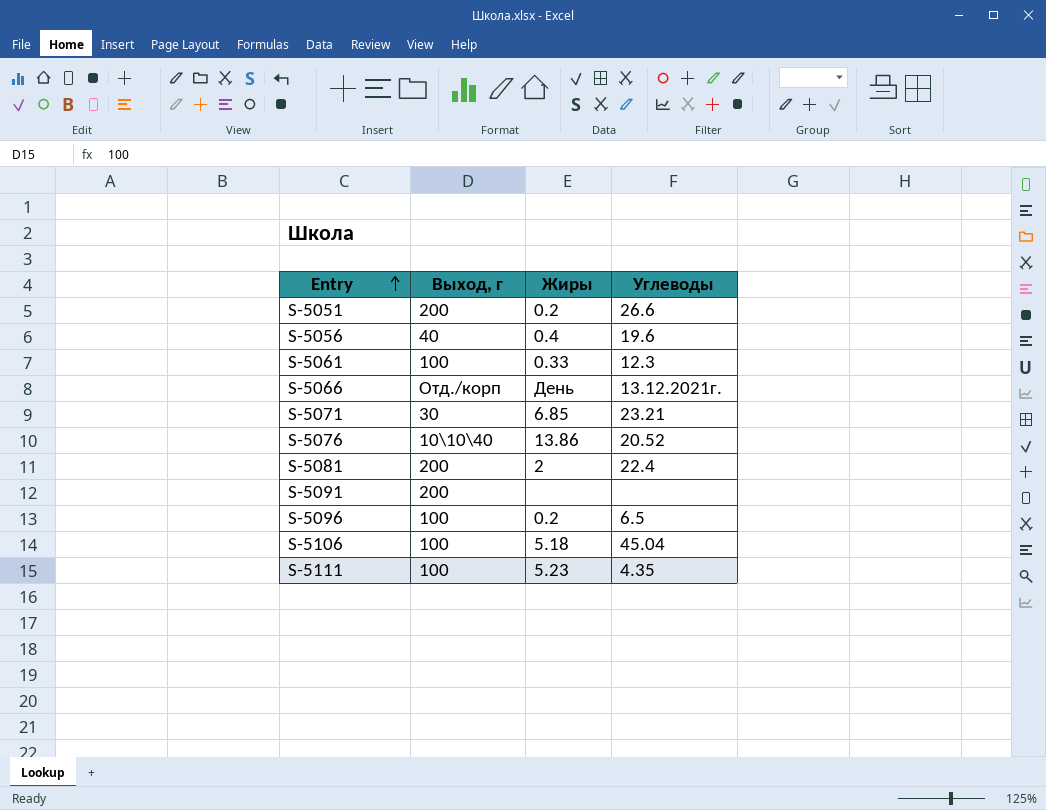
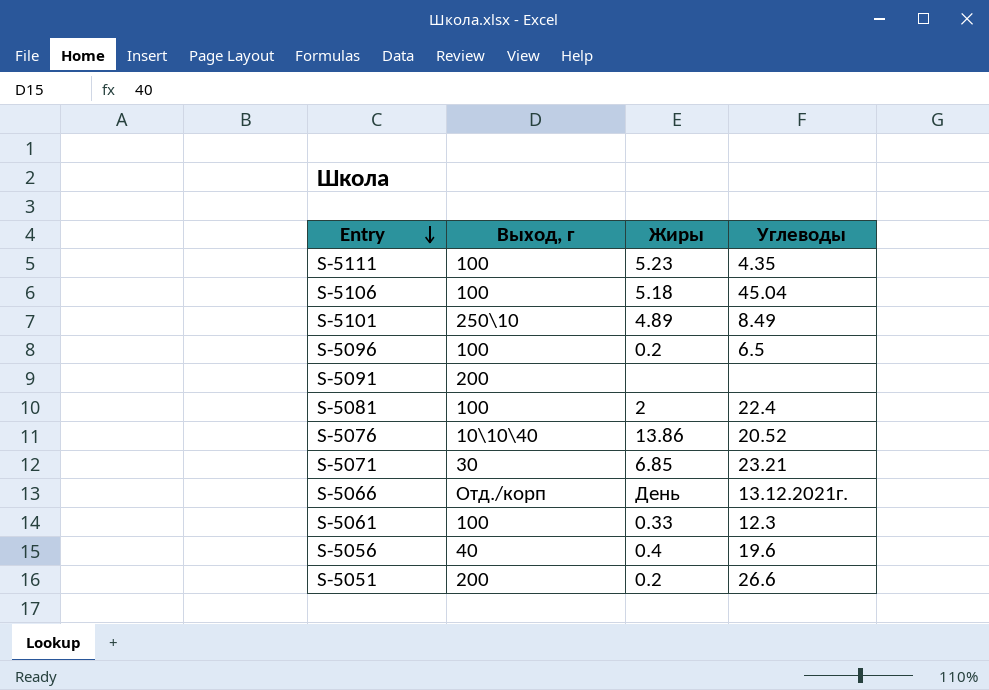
row order: Entry ascending -> Entry descending
row S-5101: none -> 250\10 | 4.89 | 8.49
S-5081 | Выход, г: 200 -> 100

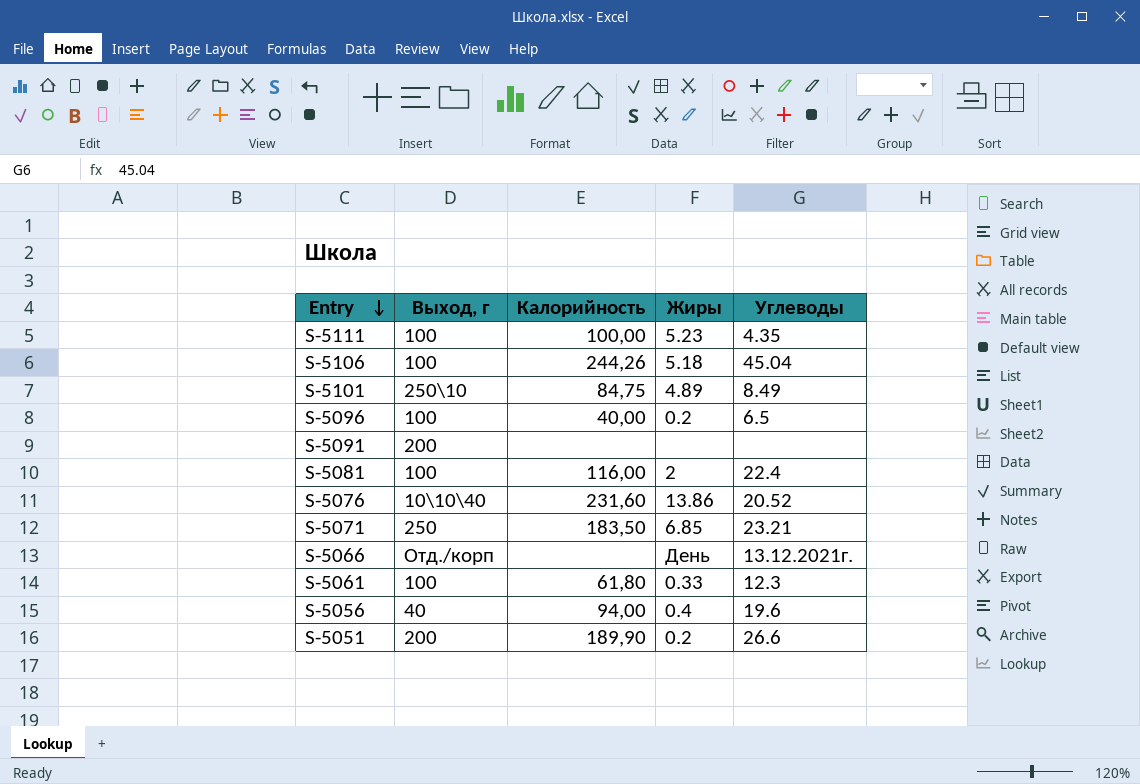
column Калорийность | position: none -> 3
S-5071 | Выход, г: 30 -> 250

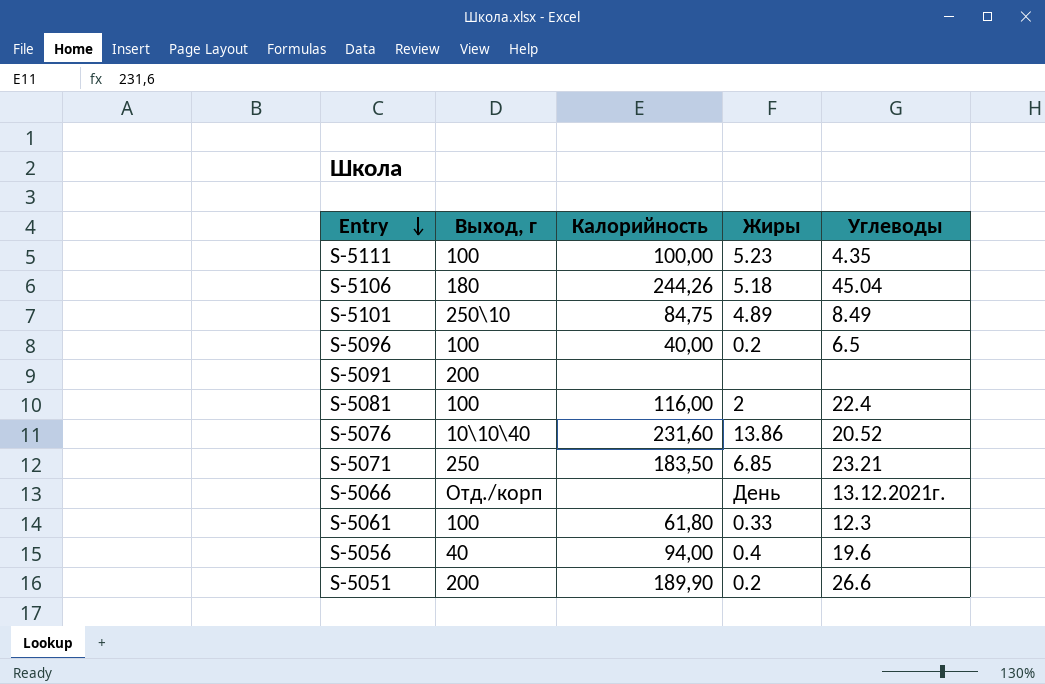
S-5106 | Выход, г: 100 -> 180

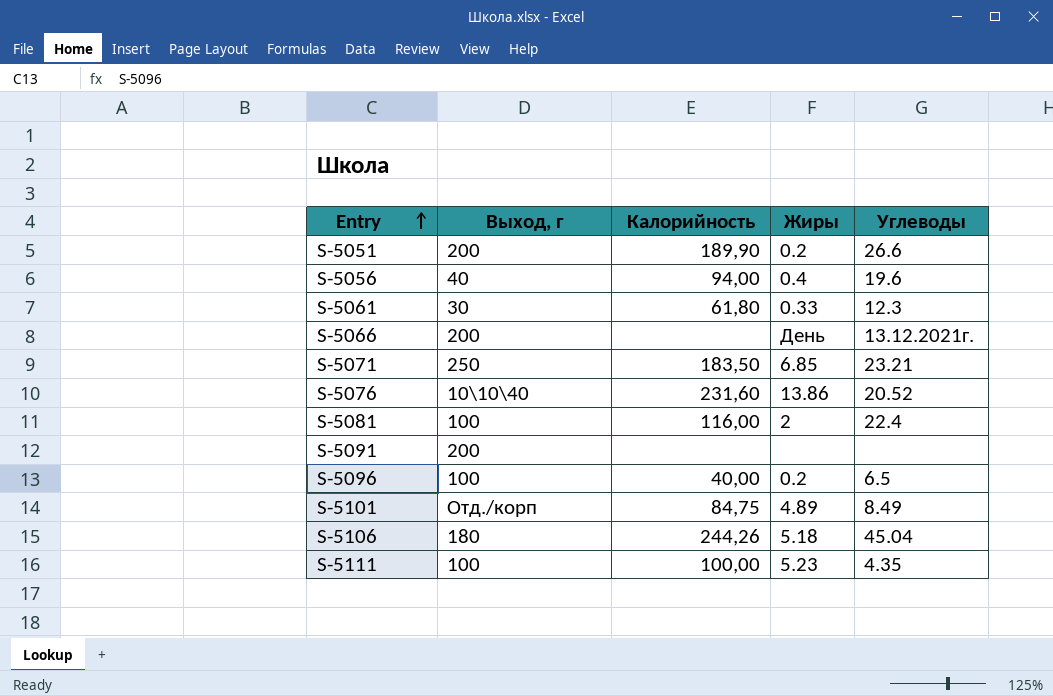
row order: Entry descending -> Entry ascending
S-5061 | Выход, г: 100 -> 30
S-5066 | Выход, г: Отд./корп -> 200
S-5101 | Выход, г: 250\10 -> Отд./корп

